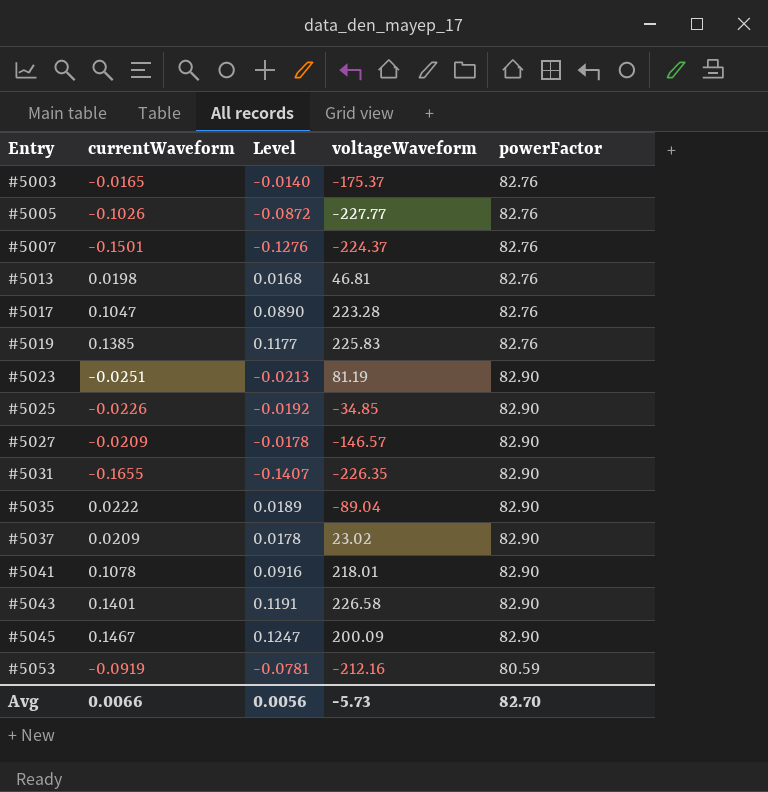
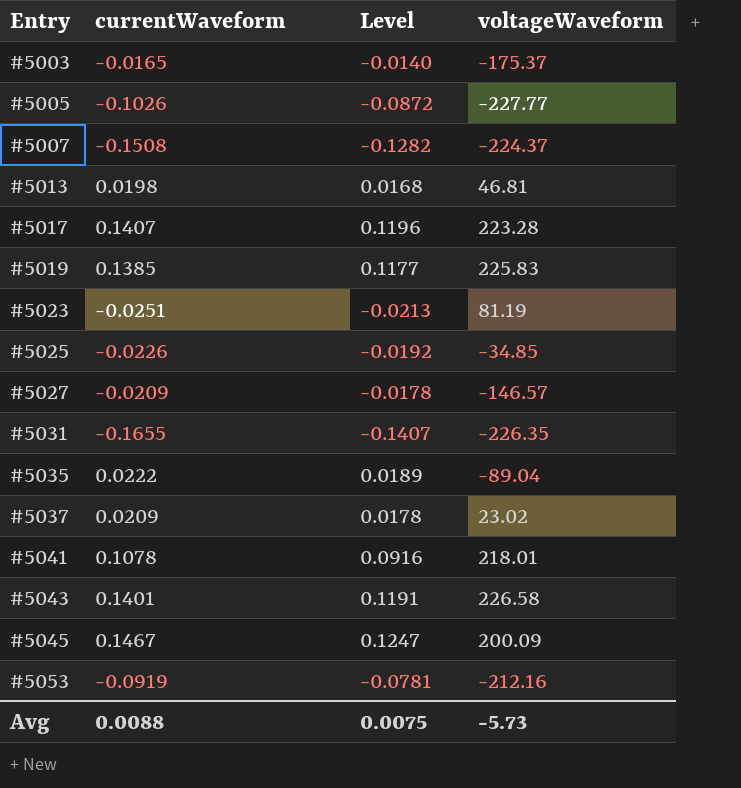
column powerFactor | position: 5 -> none
#5007 | currentWaveform: -0.1501 -> -0.1508
#5007 | Level: -0.1276 -> -0.1282
#5017 | currentWaveform: 0.1047 -> 0.1407
#5017 | Level: 0.0890 -> 0.1196
Avg | currentWaveform: 0.0066 -> 0.0088
Avg | Level: 0.0056 -> 0.0075

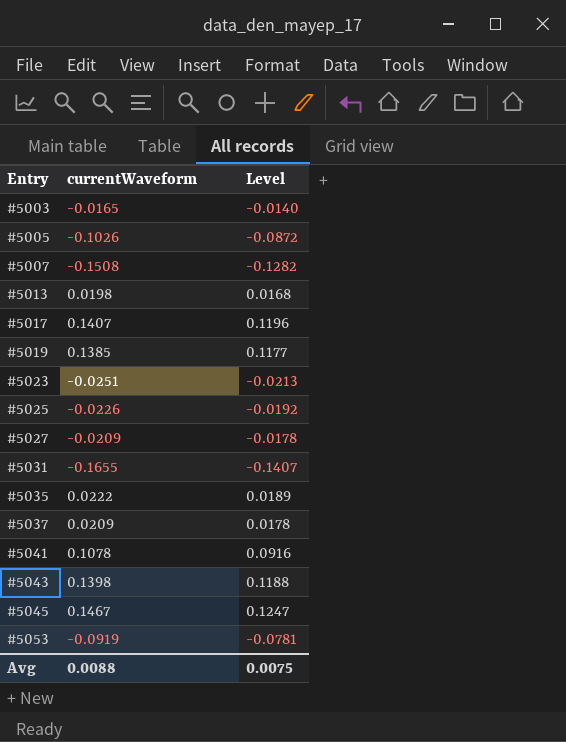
column voltageWaveform | position: 4 -> none
#5043 | currentWaveform: 0.1401 -> 0.1398
#5043 | Level: 0.1191 -> 0.1188

